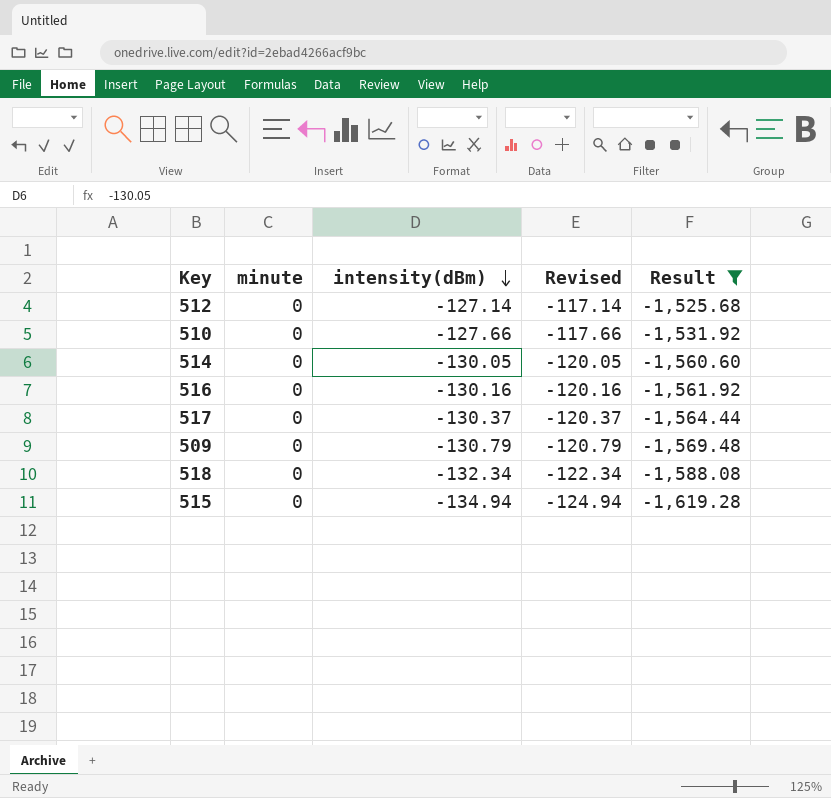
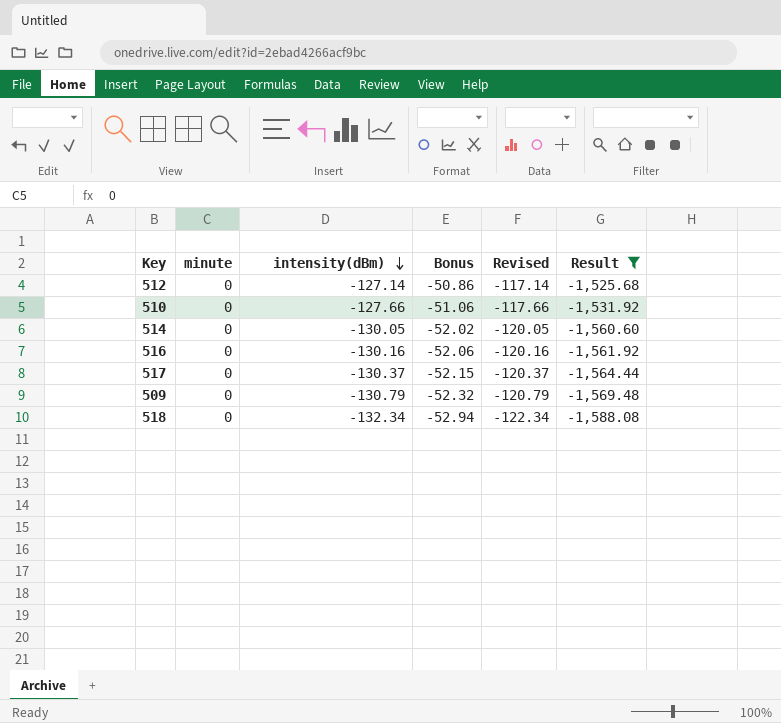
column Bonus | formula: none -> [intensity(dBm)] * 0.4
row 515: 0 | -134.94 | -124.94 | -1,619.28 -> none

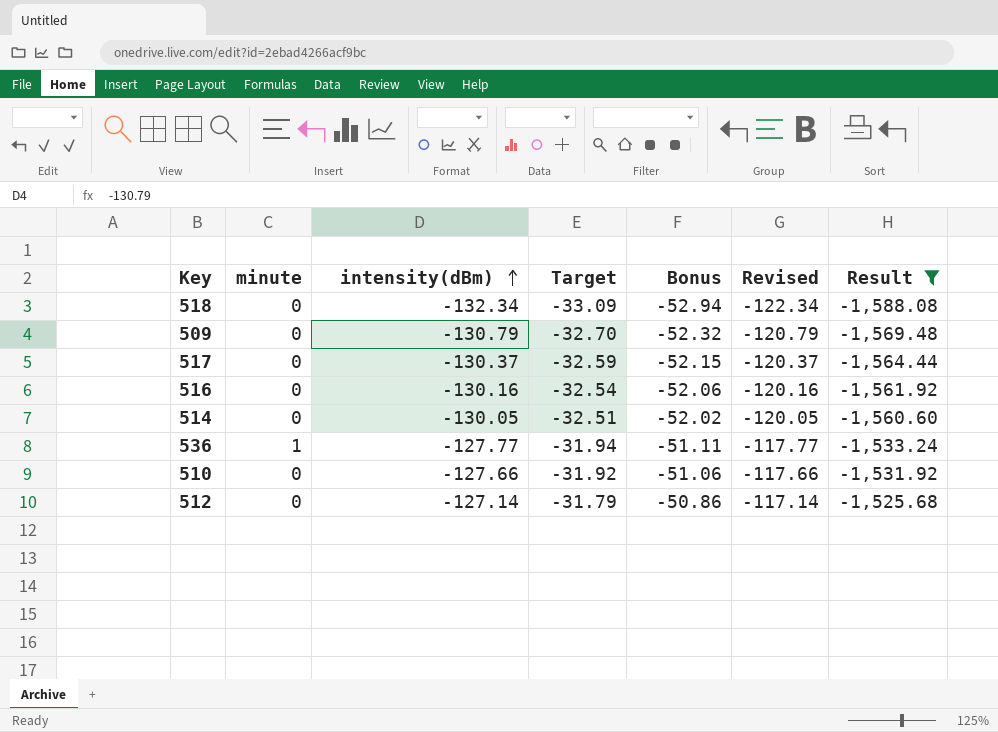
row order: intensity(dBm) descending -> intensity(dBm) ascending
column Target | formula: none -> [intensity(dBm)] * 0.25
row 536: none -> 1 | -127.77 | -31.94 | -51.11 | -117.77 | -1,533.24

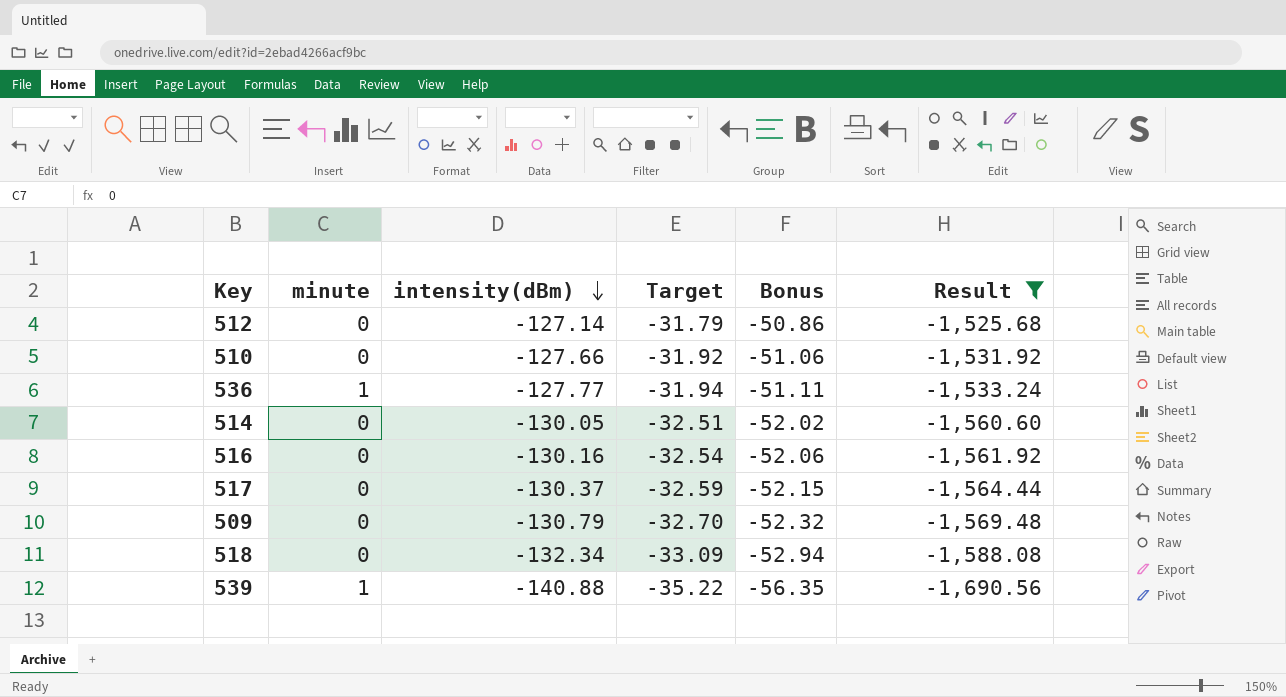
row order: intensity(dBm) ascending -> intensity(dBm) descending
column Revised | formula: [intensity(dBm)] + 10 -> none
row 539: none -> 1 | -140.88 | -35.22 | -56.35 | -1,690.56

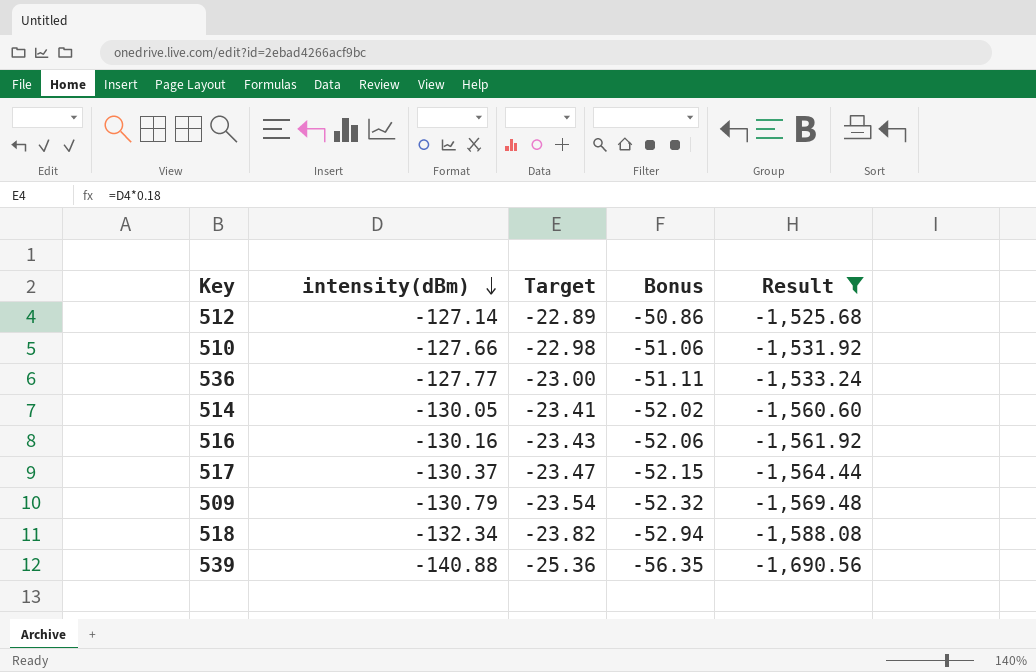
column minute | position: 2 -> none
column Target | formula: [intensity(dBm)] * 0.25 -> [intensity(dBm)] * 0.18

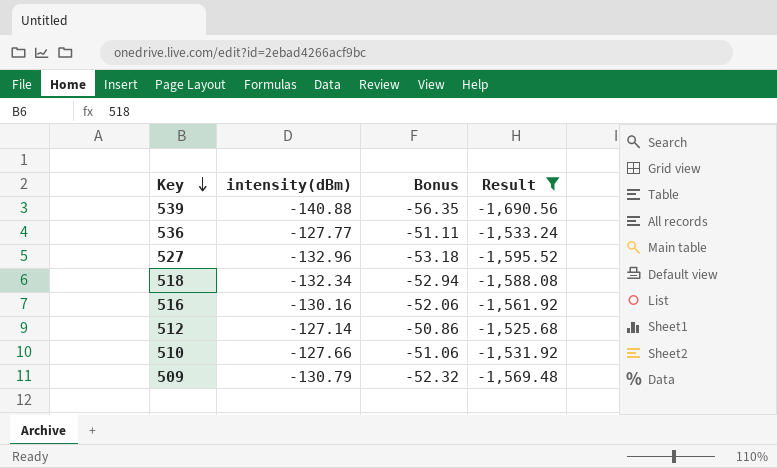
row order: intensity(dBm) descending -> Key descending
column Target | formula: [intensity(dBm)] * 0.18 -> none
row 514: -130.05 | -23.41 | -52.02 | -1,560.60 -> none
row 517: -130.37 | -23.47 | -52.15 | -1,564.44 -> none
row 527: none -> -132.96 | -53.18 | -1,595.52

